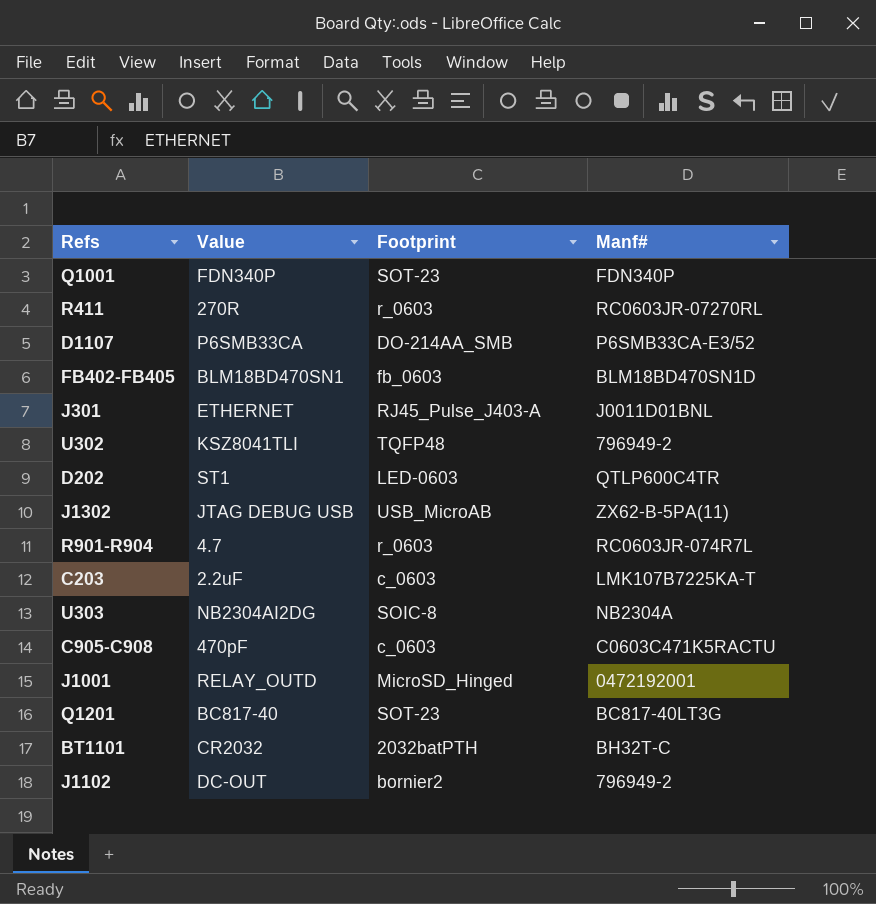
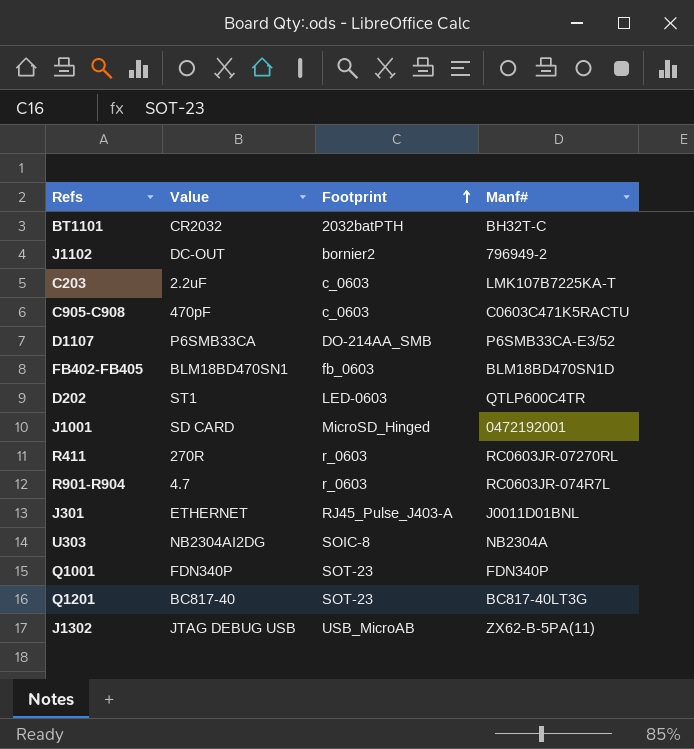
row order: none -> Footprint ascending
row U302: KSZ8041TLI | TQFP48 | 796949-2 -> none
J1001 | Value: RELAY_OUTD -> SD CARD

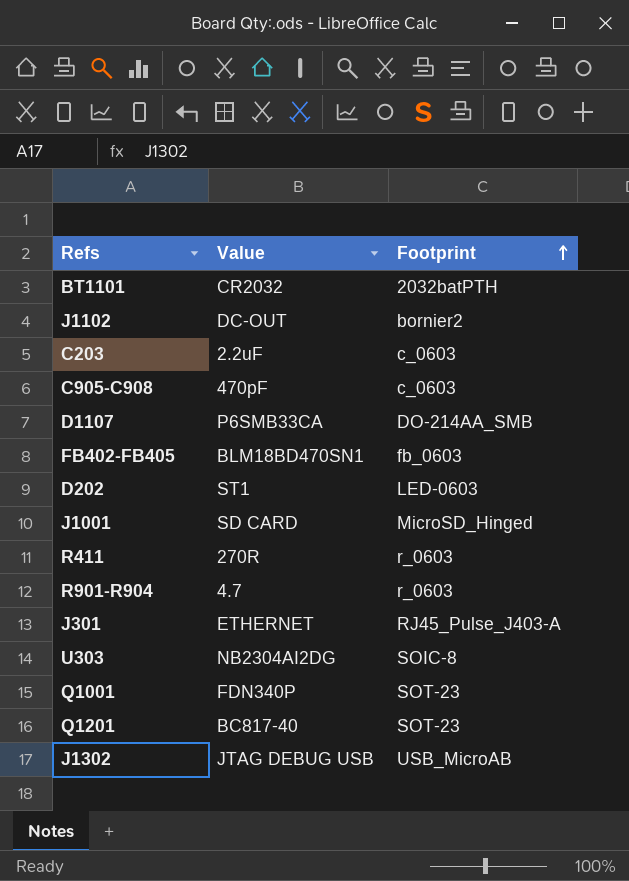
column Manf# | position: 4 -> none

